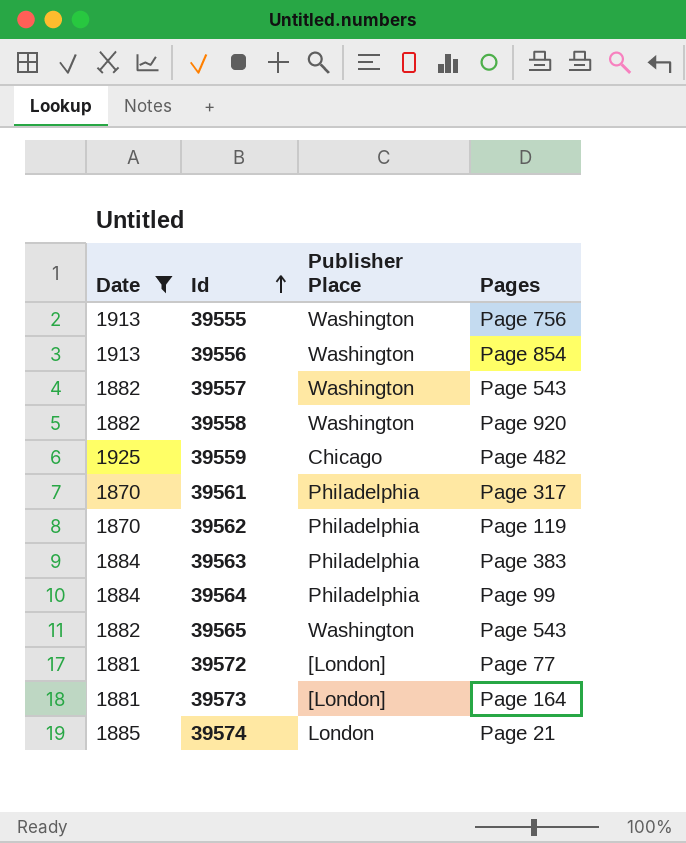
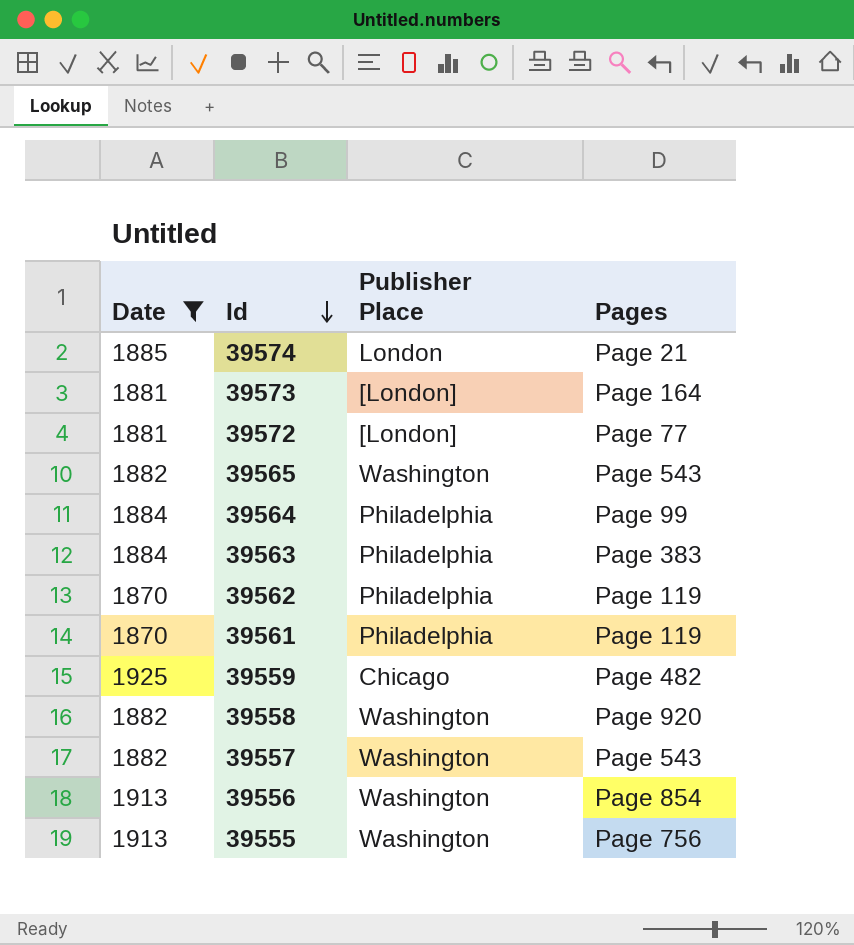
row order: Id ascending -> Id descending
39561 | Pages: Page 317 -> Page 119

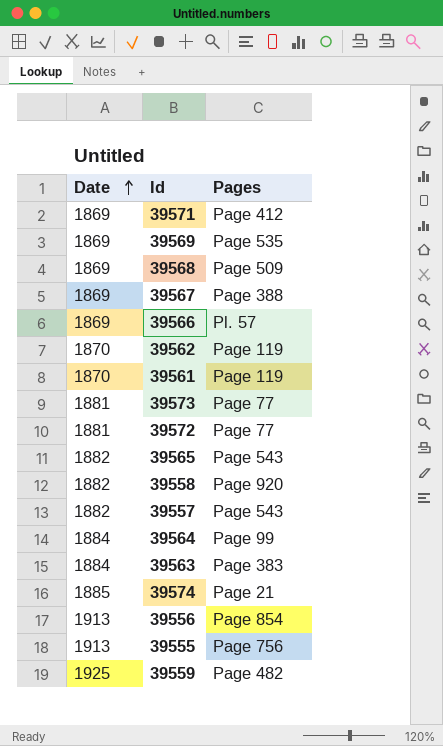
filter: Date != 1869 -> none
row order: Id descending -> Date ascending
column Publisher Place | position: 3 -> none
39573 | Pages: Page 164 -> Page 77

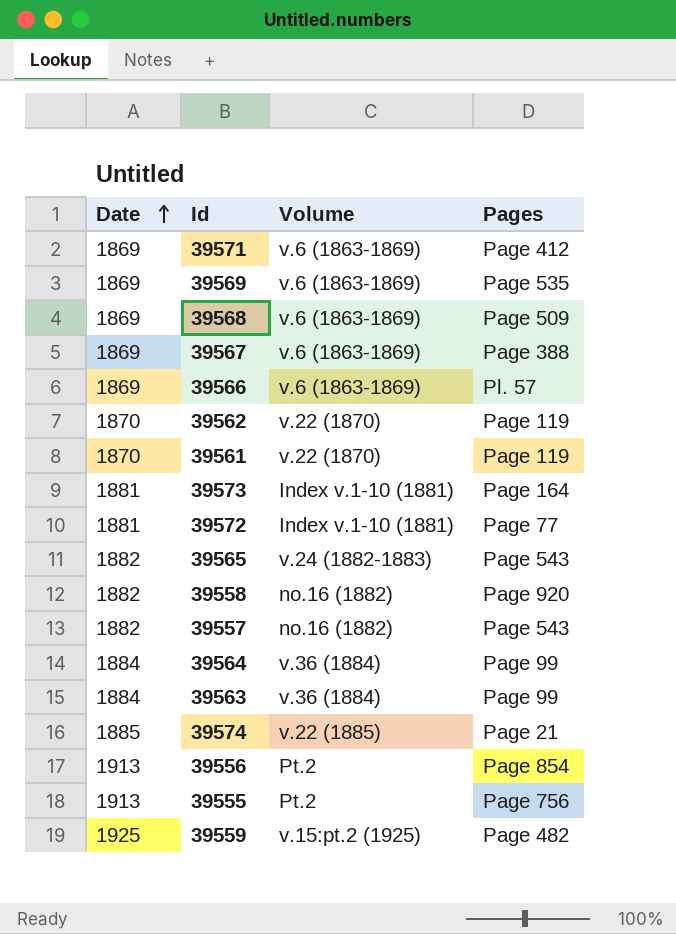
column Volume | position: none -> 3
39573 | Pages: Page 77 -> Page 164
39563 | Pages: Page 383 -> Page 99

